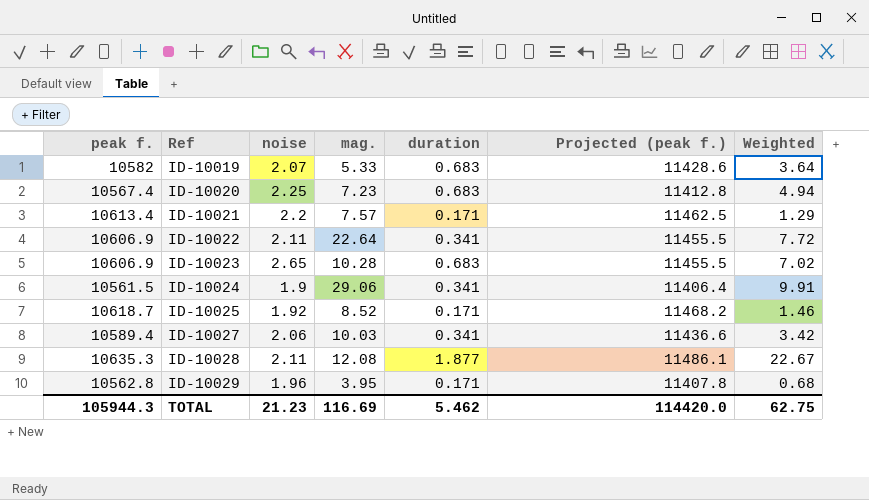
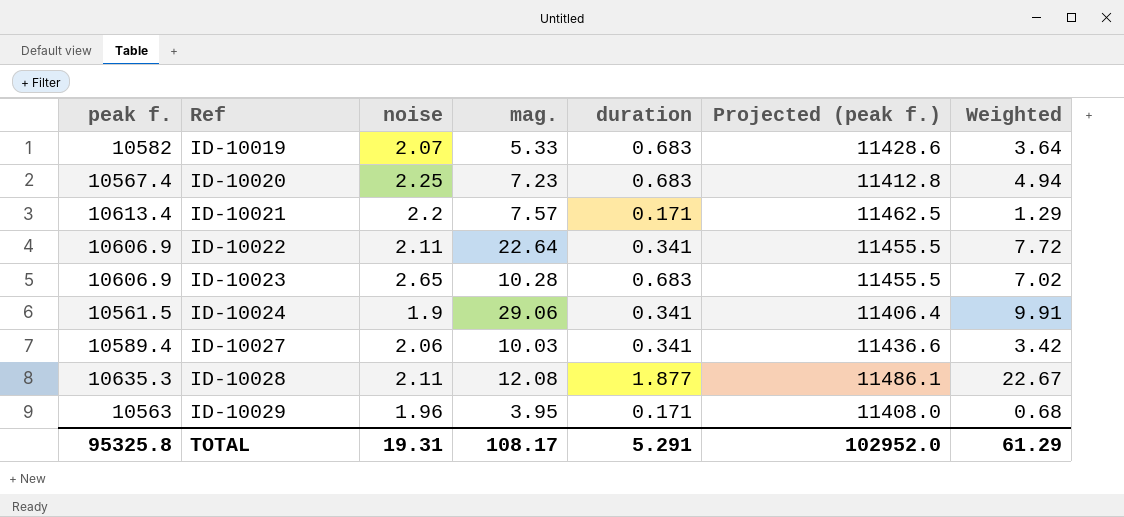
row ID-10025: 10618.7 | 1.92 | 8.52 | 0.171 | 11468.2 | 1.46 -> none
ID-10029 | peak f.: 10562.8 -> 10563
ID-10029 | Projected (peak f.): 11407.8 -> 11408.0
TOTAL | peak f.: 105944.3 -> 95325.8
TOTAL | noise: 21.23 -> 19.31
TOTAL | mag.: 116.69 -> 108.17
TOTAL | duration: 5.462 -> 5.291
TOTAL | Projected (peak f.): 114420.0 -> 102952.0
TOTAL | Weighted: 62.75 -> 61.29

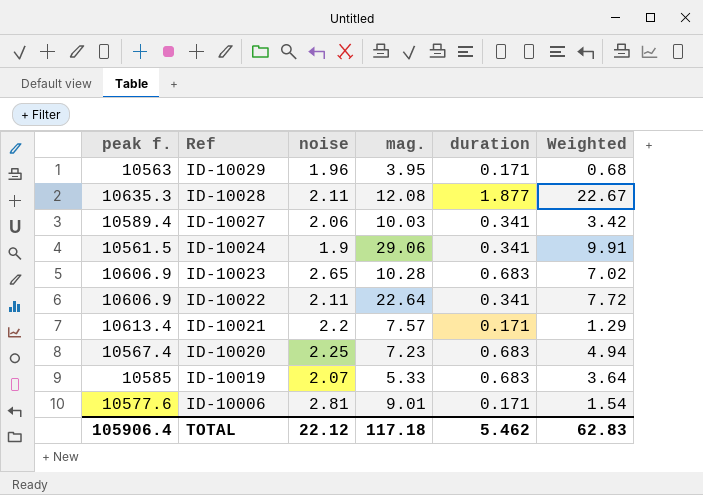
row order: Ref ascending -> Ref descending
column Projected (peak f.) | formula: [peak f.] * 1.08 -> none
ID-10019 | peak f.: 10582 -> 10585
row ID-10006: none -> 10577.6 | 2.81 | 9.01 | 0.171 | 1.54
TOTAL | peak f.: 95325.8 -> 105906.4
TOTAL | noise: 19.31 -> 22.12
TOTAL | mag.: 108.17 -> 117.18
TOTAL | duration: 5.291 -> 5.462
TOTAL | Weighted: 61.29 -> 62.83

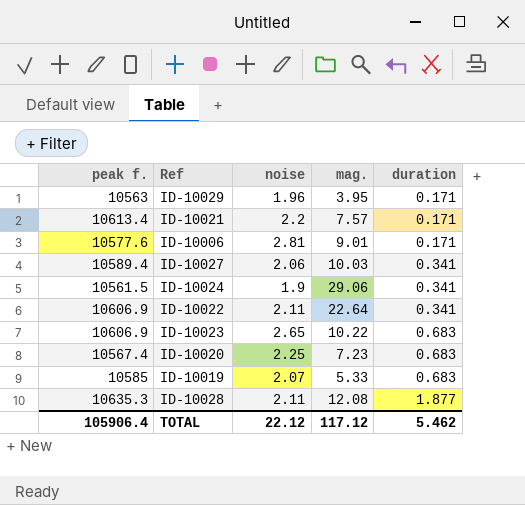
row order: Ref descending -> duration ascending
column Weighted | formula: [mag.] * [duration] -> none
ID-10023 | mag.: 10.28 -> 10.22
TOTAL | mag.: 117.18 -> 117.12

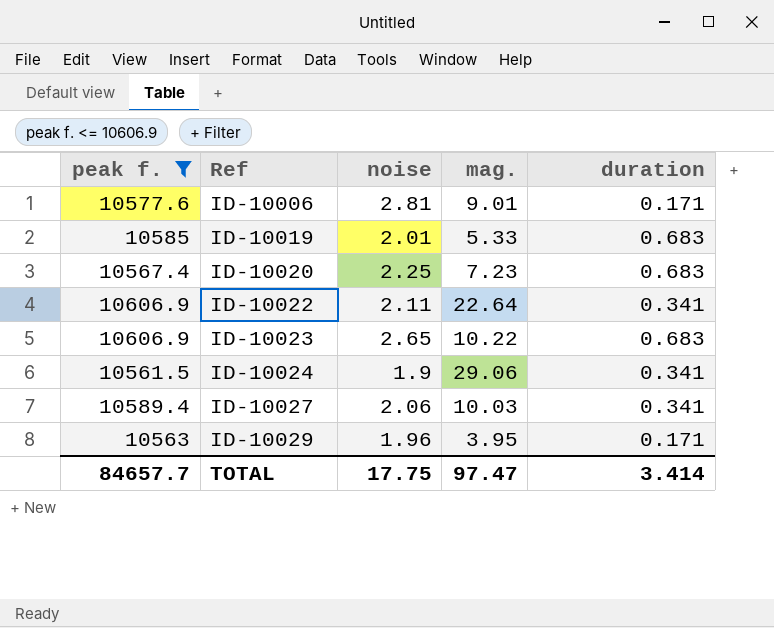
filter: none -> peak f. <= 10606.9
row order: duration ascending -> Ref ascending
ID-10019 | noise: 2.07 -> 2.01
TOTAL | peak f.: 105906.4 -> 84657.7
TOTAL | noise: 22.12 -> 17.75
TOTAL | mag.: 117.12 -> 97.47
TOTAL | duration: 5.462 -> 3.414

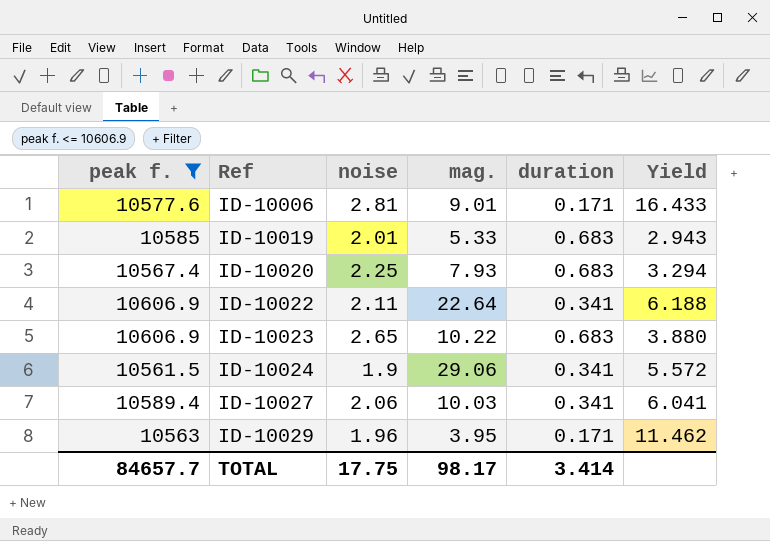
column Yield | formula: none -> [noise] / [duration]
ID-10020 | mag.: 7.23 -> 7.93
TOTAL | mag.: 97.47 -> 98.17

